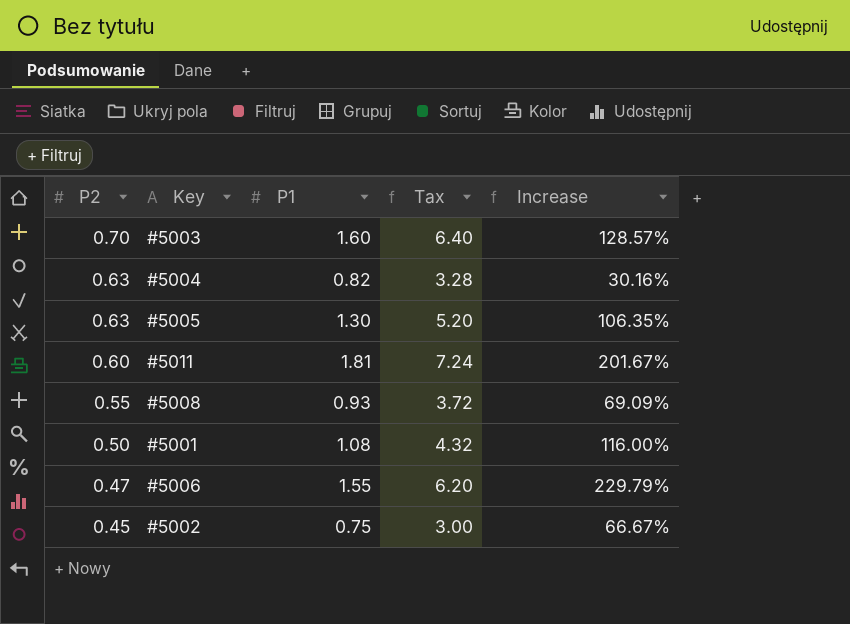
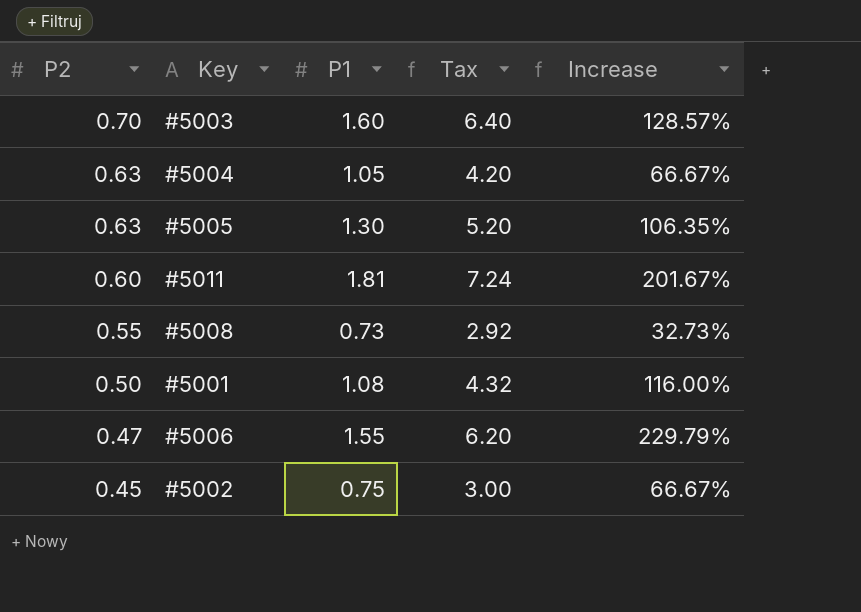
#5004 | P1: 0.82 -> 1.05
#5004 | Tax: 3.28 -> 4.20
#5004 | Increase: 30.16% -> 66.67%
#5008 | P1: 0.93 -> 0.73
#5008 | Tax: 3.72 -> 2.92
#5008 | Increase: 69.09% -> 32.73%

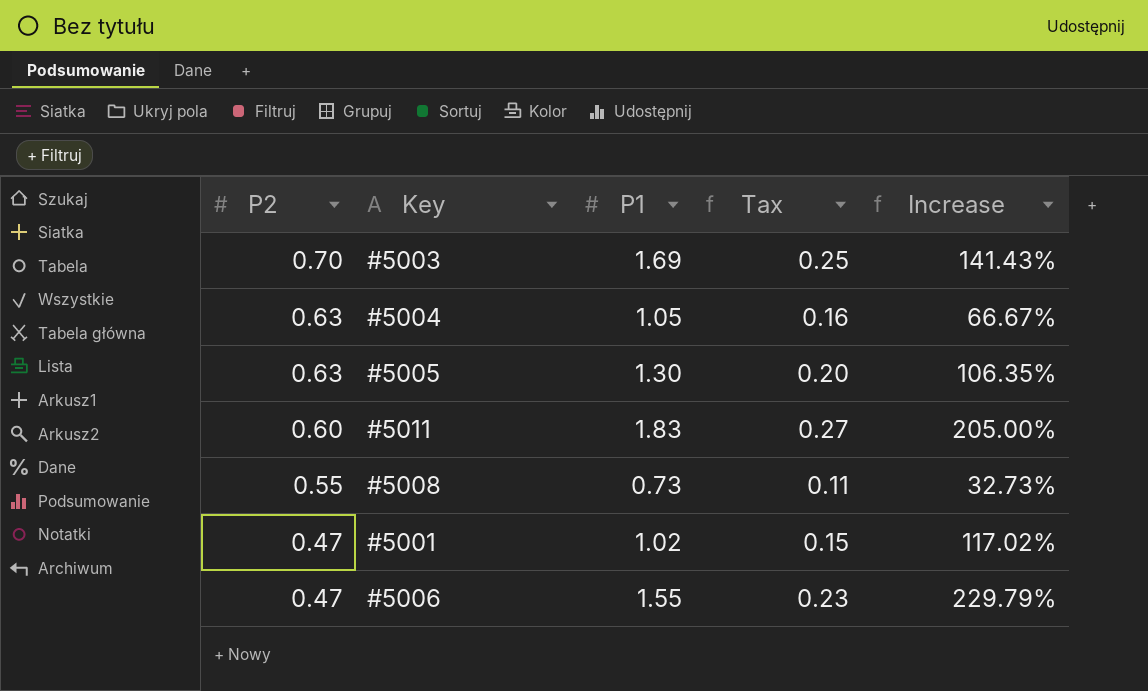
column Tax | formula: [P1] * 4 -> [P1] * 0.15
row #5002: 0.45 | 0.75 | 3.00 | 66.67% -> none
#5003 | P1: 1.60 -> 1.69
#5003 | Increase: 128.57% -> 141.43%
#5011 | P1: 1.81 -> 1.83
#5011 | Increase: 201.67% -> 205.00%
#5001 | P2: 0.50 -> 0.47
#5001 | P1: 1.08 -> 1.02
#5001 | Increase: 116.00% -> 117.02%

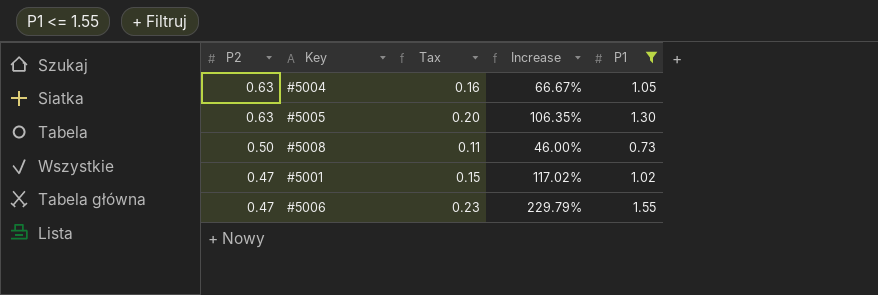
filter: none -> P1 <= 1.55
column P1 | position: 3 -> 5
#5008 | P2: 0.55 -> 0.50
#5008 | Increase: 32.73% -> 46.00%

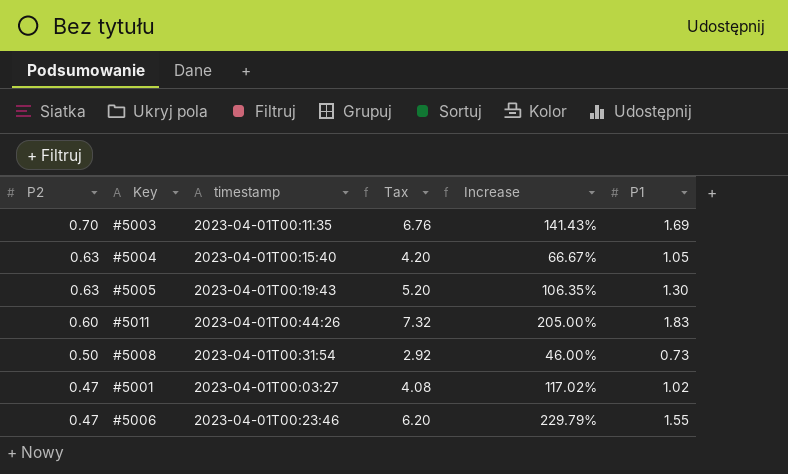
filter: P1 <= 1.55 -> none
column timestamp | position: none -> 3
column Tax | formula: [P1] * 0.15 -> [P1] * 4

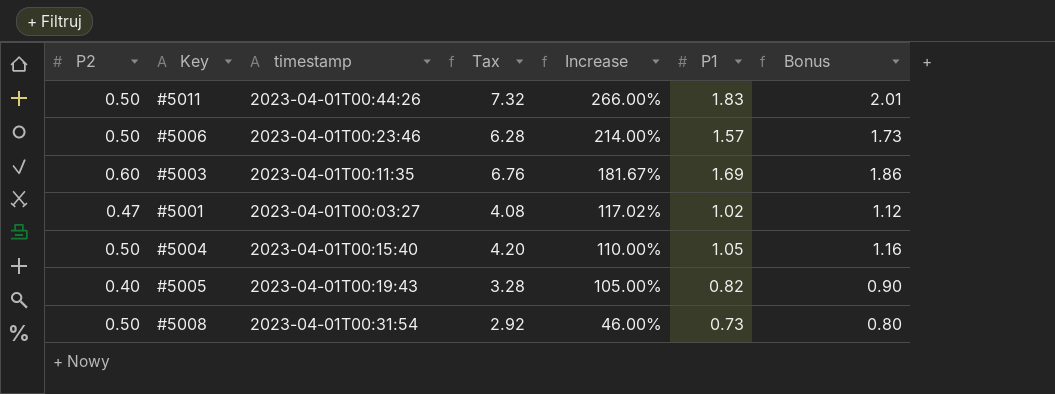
row order: P2 descending -> Increase descending
column Bonus | formula: none -> [P1] * 1.1
#5011 | P2: 0.60 -> 0.50
#5011 | Increase: 205.00% -> 266.00%
#5006 | P2: 0.47 -> 0.50
#5006 | Tax: 6.20 -> 6.28
#5006 | Increase: 229.79% -> 214.00%
#5006 | P1: 1.55 -> 1.57
#5003 | P2: 0.70 -> 0.60
#5003 | Increase: 141.43% -> 181.67%
#5004 | P2: 0.63 -> 0.50
#5004 | Increase: 66.67% -> 110.00%
#5005 | P2: 0.63 -> 0.40
#5005 | Tax: 5.20 -> 3.28
#5005 | Increase: 106.35% -> 105.00%
#5005 | P1: 1.30 -> 0.82

